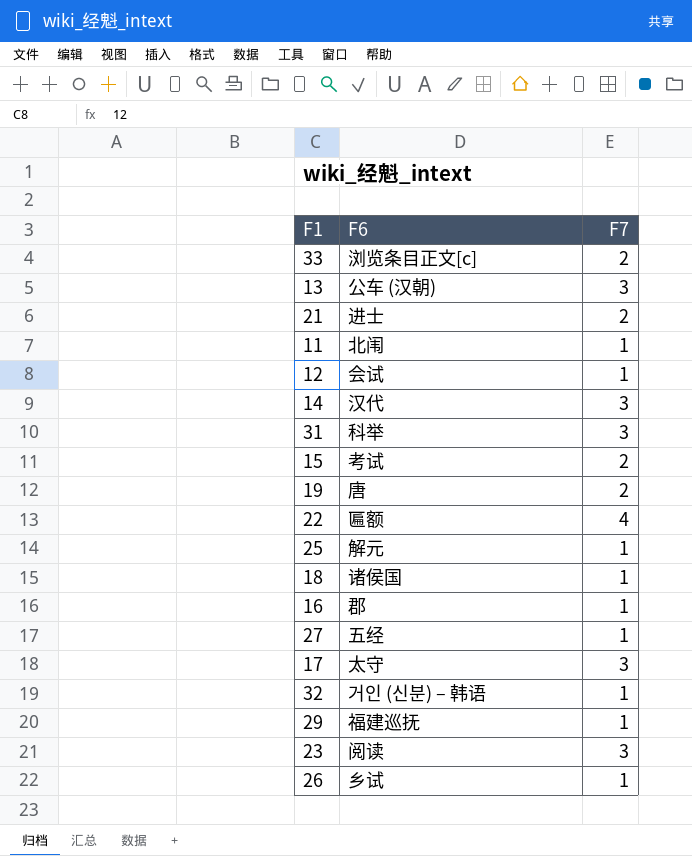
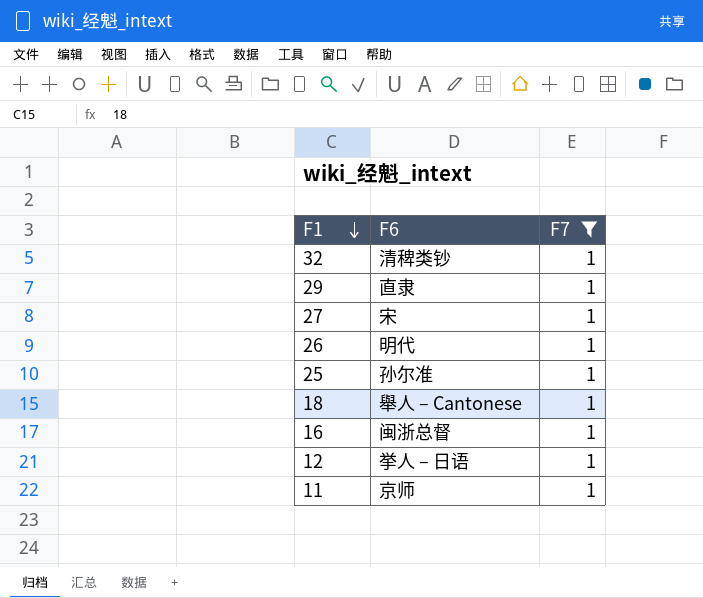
filter: none -> F7 = 1
row order: none -> F1 descending
32 | F6: 거인 (신분) – 韩语 -> 清稗类钞
29 | F6: 福建巡抚 -> 直隶
27 | F6: 五经 -> 宋
26 | F6: 乡试 -> 明代
25 | F6: 解元 -> 孙尔准
18 | F6: 诸侯国 -> 舉人 – Cantonese
16 | F6: 郡 -> 闽浙总督
12 | F6: 会试 -> 挙人 – 日语
11 | F6: 北闱 -> 京师

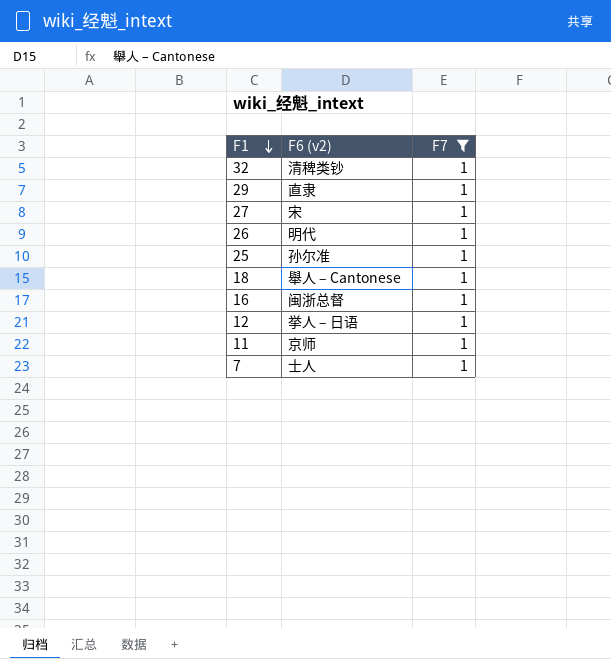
column name: F6 -> F6 (v2)
row 7: none -> 士人 | 1

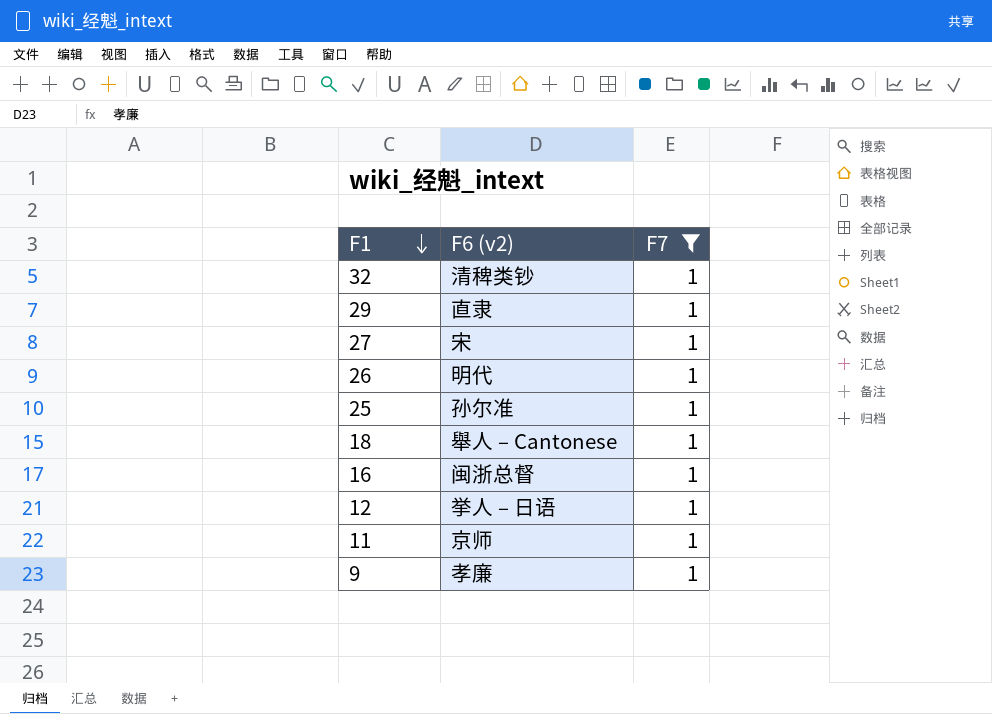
row 7: 士人 | 1 -> none
row 9: none -> 孝廉 | 1

